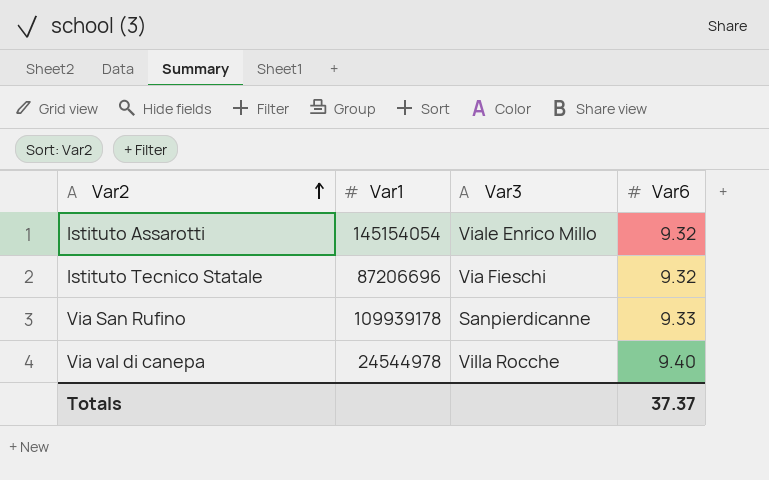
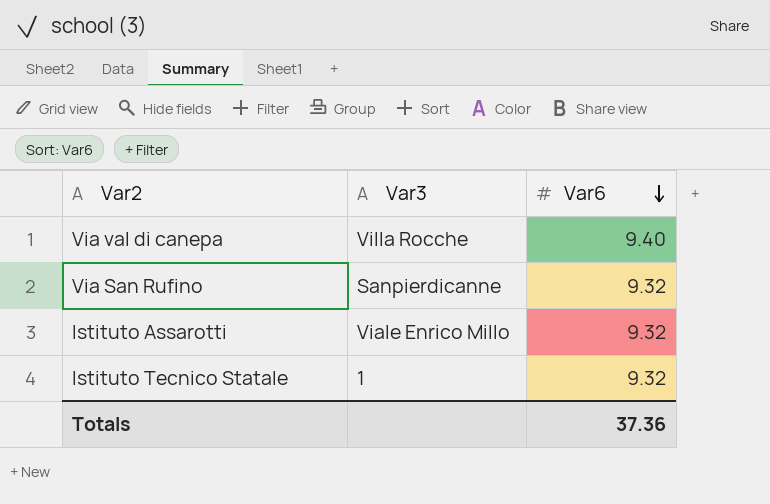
row order: Var2 ascending -> Var6 descending
column Var1 | position: 2 -> none
Via San Rufino | Var6: 9.33 -> 9.32
Istituto Tecnico Statale | Var3: Via Fieschi -> 1
Totals | Var6: 37.37 -> 37.36

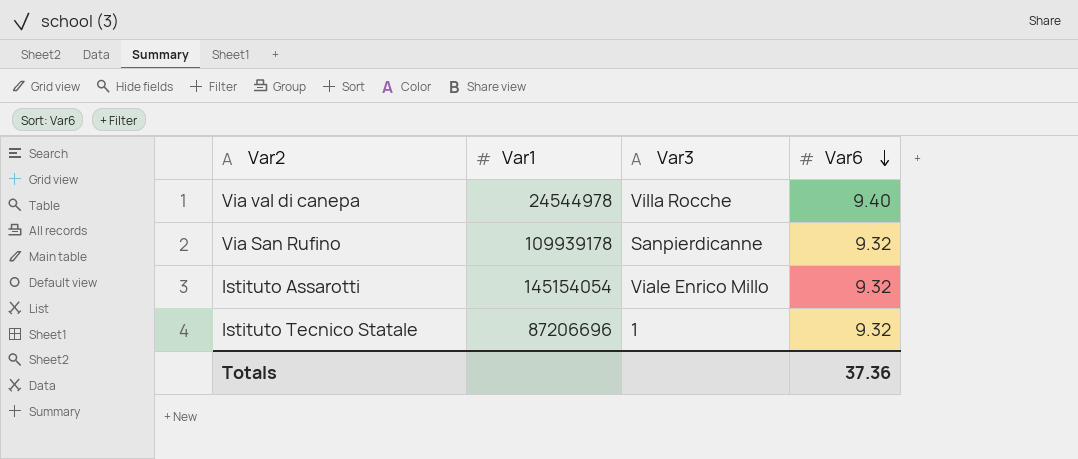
column Var1 | position: none -> 2

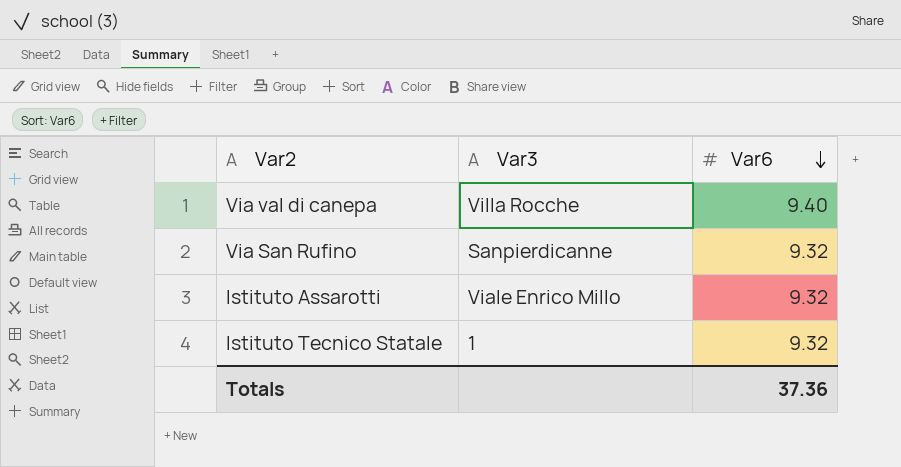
column Var1 | position: 2 -> none

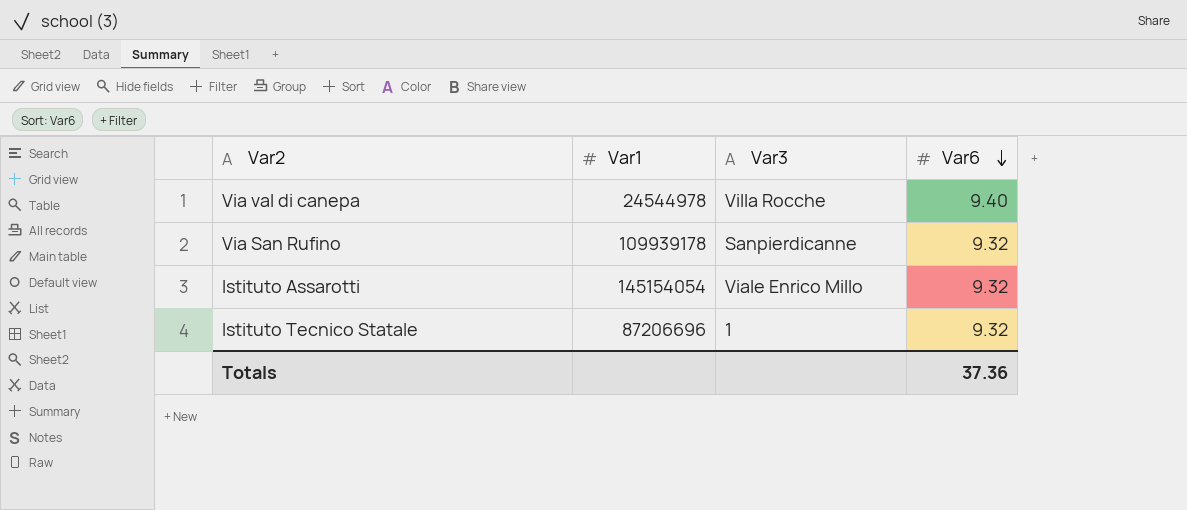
column Var1 | position: none -> 2

